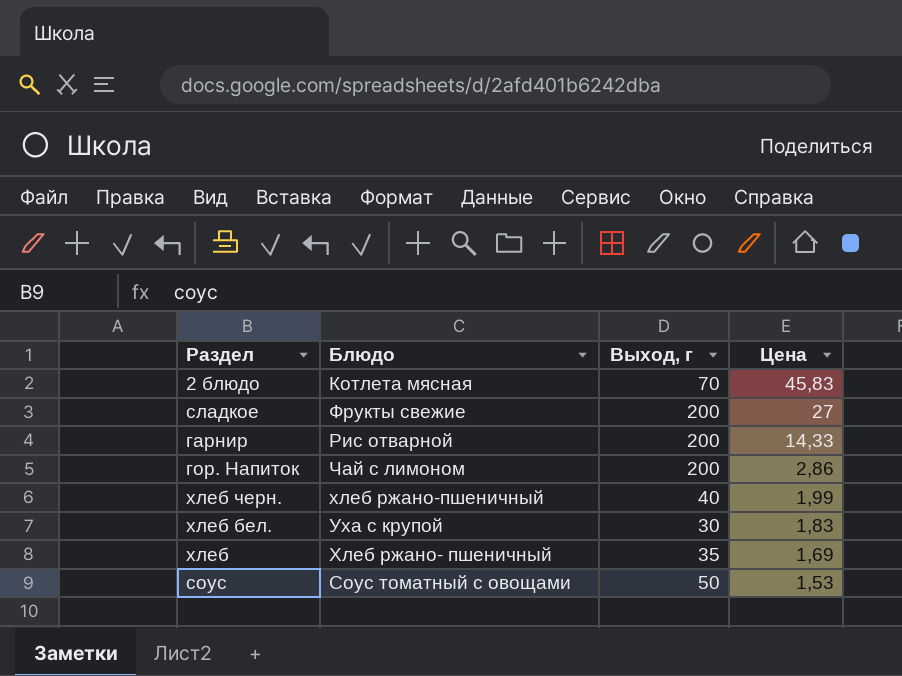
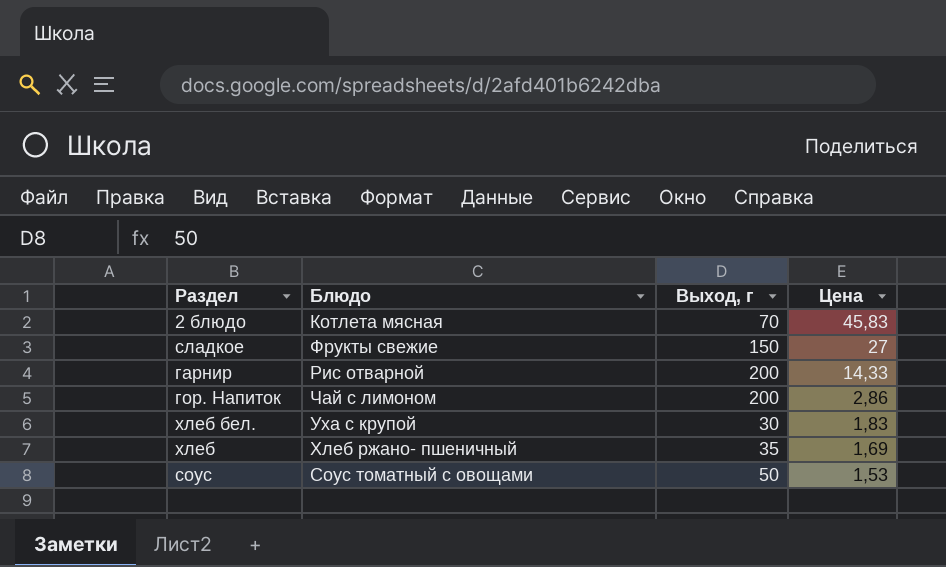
row хлеб черн.: хлеб ржано-пшеничный | 40 | 1,99 -> none
сладкое | Выход, г: 200 -> 150

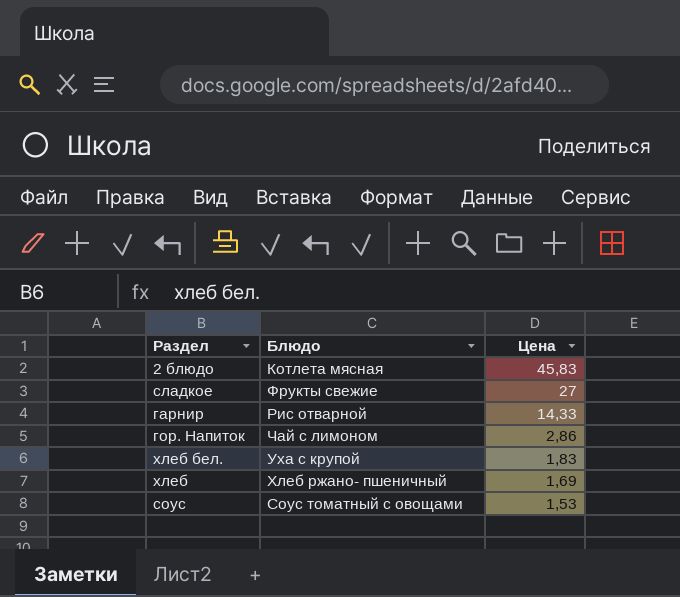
column Выход, г | position: 3 -> none

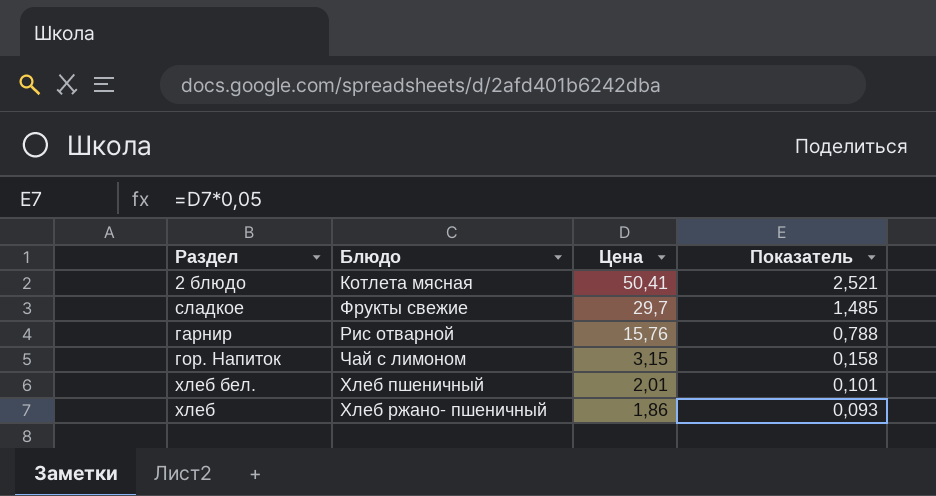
column Показатель | formula: none -> [Цена] * 0,05
row соус: Соус томатный с овощами | 1,53 -> none
2 блюдо | Цена: 45,83 -> 50,41
сладкое | Цена: 27 -> 29,7
гарнир | Цена: 14,33 -> 15,76
гор. Напиток | Цена: 2,86 -> 3,15
хлеб бел. | Блюдо: Уха с крупой -> Хлеб пшеничный
хлеб бел. | Цена: 1,83 -> 2,01
хлеб | Цена: 1,69 -> 1,86

